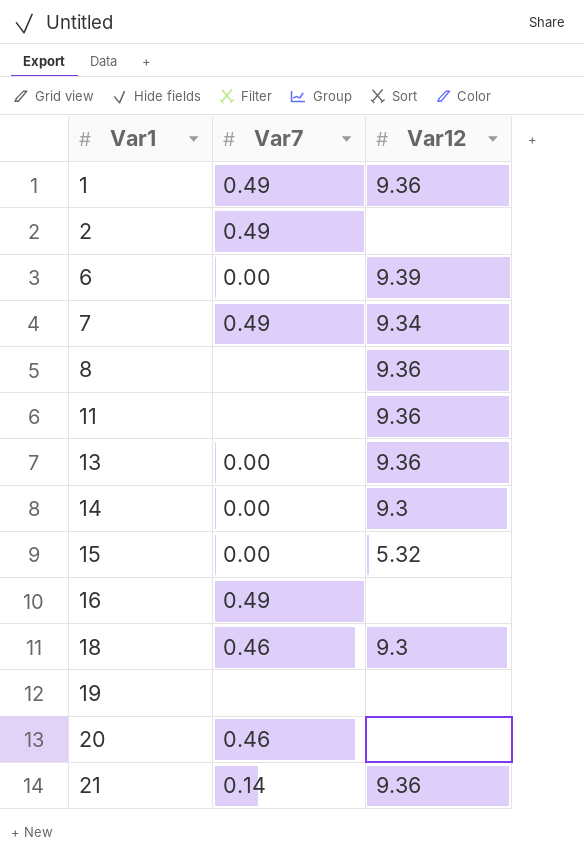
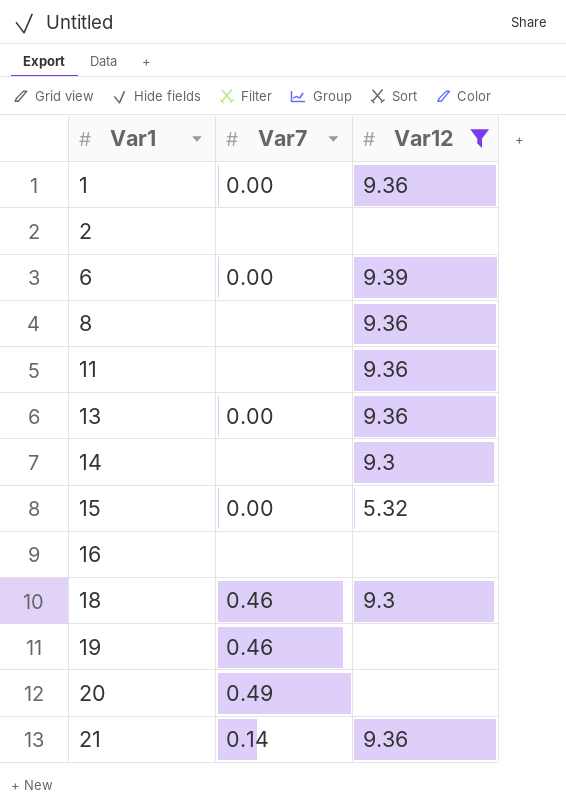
filter: none -> Var12 != 9.34
1 | Var7: 0.49 -> 0.00
2 | Var7: 0.49 -> none
14 | Var7: 0.00 -> none
16 | Var7: 0.49 -> none
19 | Var7: none -> 0.46
20 | Var7: 0.46 -> 0.49

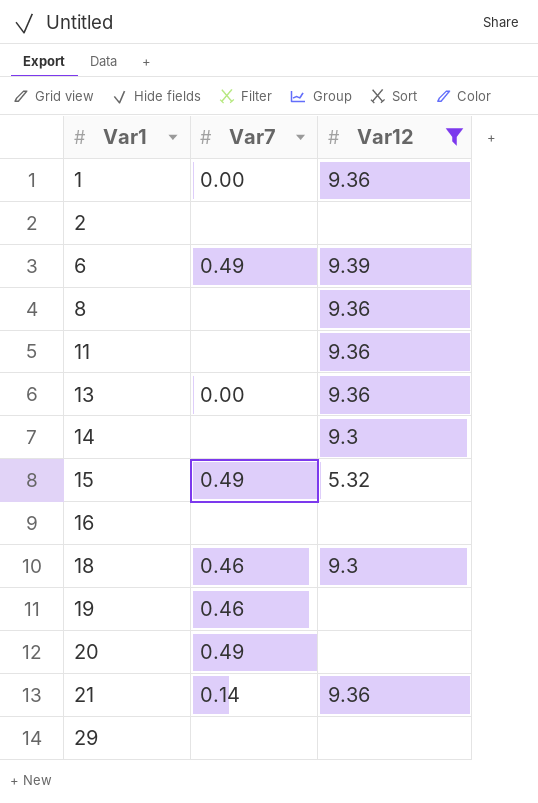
6 | Var7: 0.00 -> 0.49
15 | Var7: 0.00 -> 0.49
row 29: none -> none | none

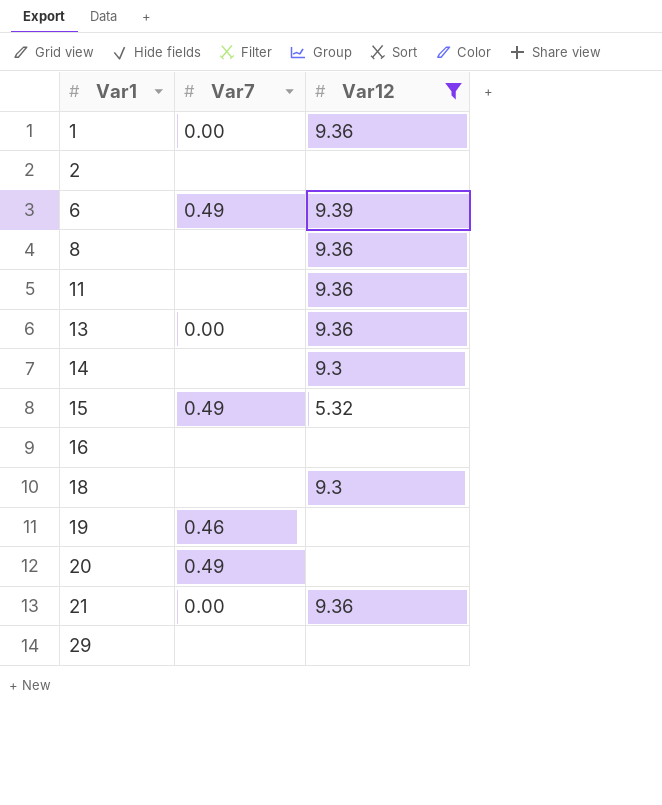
18 | Var7: 0.46 -> none
21 | Var7: 0.14 -> 0.00

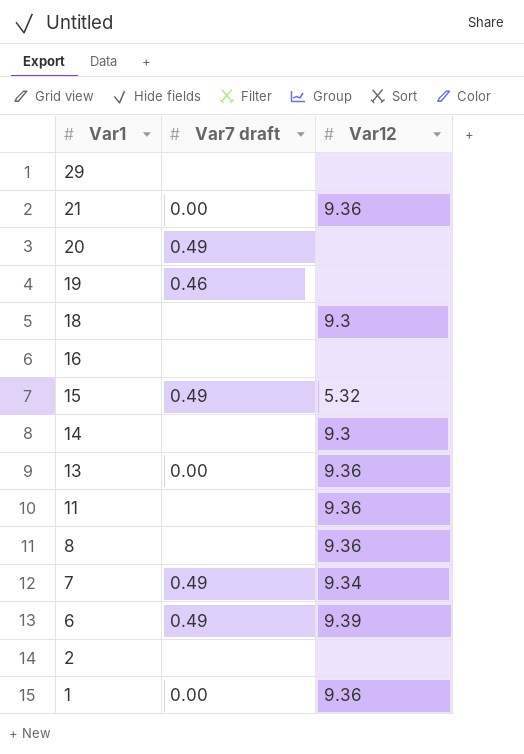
filter: Var12 != 9.34 -> none
row order: Var1 ascending -> Var1 descending
column name: Var7 -> Var7 draft

